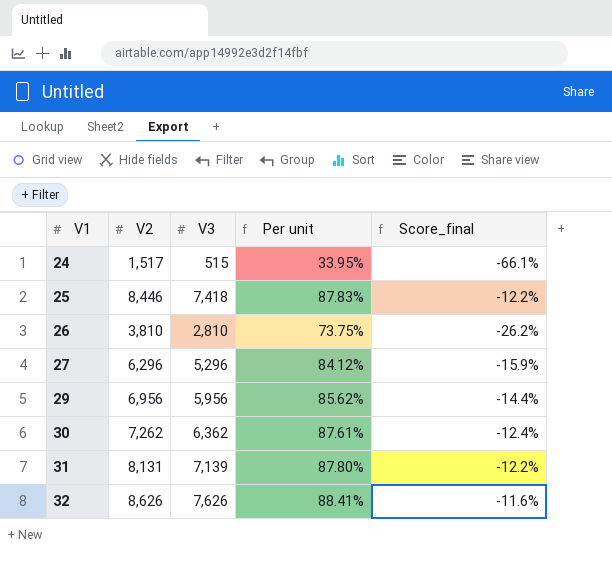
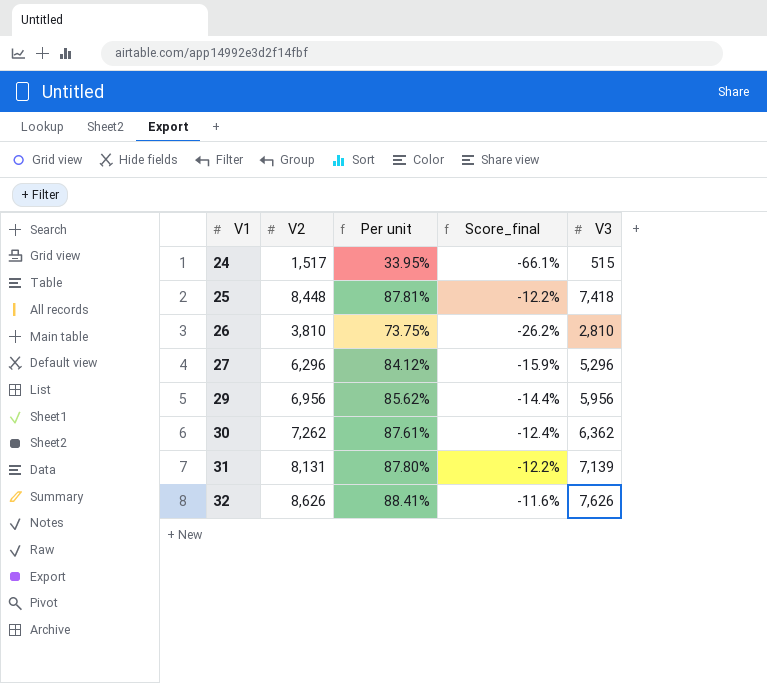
column V3 | position: 3 -> 5
25 | V2: 8,446 -> 8,448
25 | Per unit: 87.83% -> 87.81%

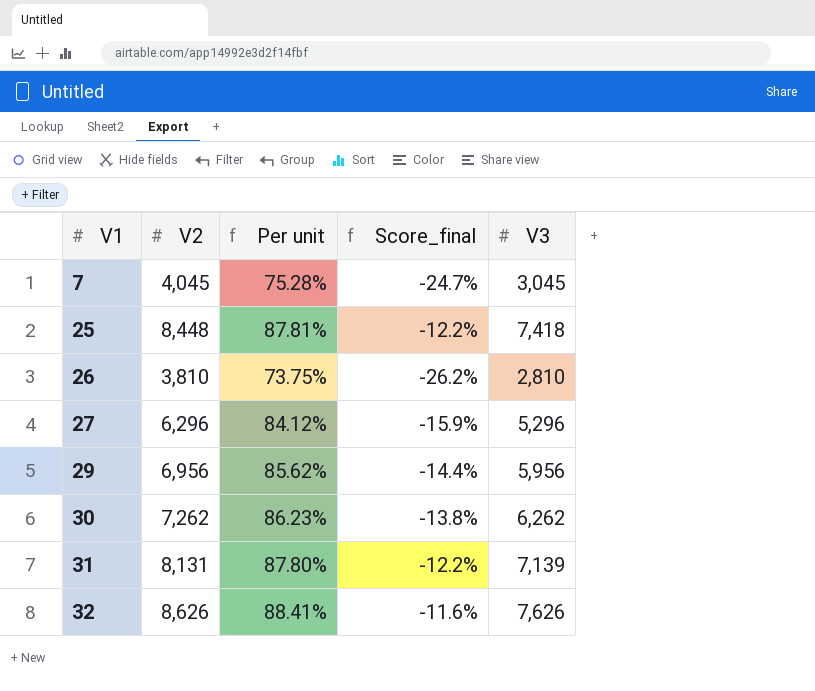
row 24: 1,517 | 33.95% | -66.1% | 515 -> none
row 7: none -> 4,045 | 75.28% | -24.7% | 3,045
30 | Per unit: 87.61% -> 86.23%
30 | Score_final: -12.4% -> -13.8%
30 | V3: 6,362 -> 6,262

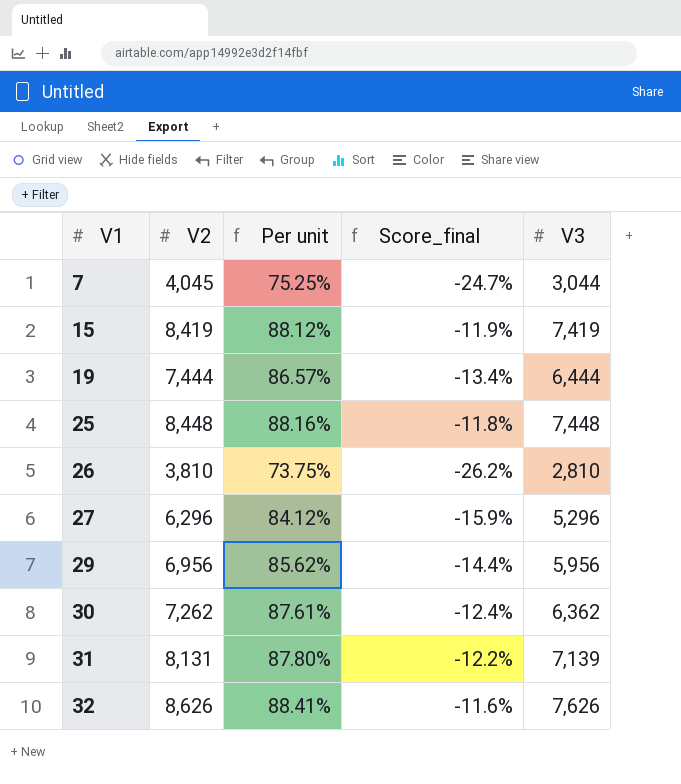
7 | Per unit: 75.28% -> 75.25%
7 | V3: 3,045 -> 3,044
row 15: none -> 8,419 | 88.12% | -11.9% | 7,419
row 19: none -> 7,444 | 86.57% | -13.4% | 6,444
25 | Per unit: 87.81% -> 88.16%
25 | Score_final: -12.2% -> -11.8%
25 | V3: 7,418 -> 7,448
30 | Per unit: 86.23% -> 87.61%
30 | Score_final: -13.8% -> -12.4%
30 | V3: 6,262 -> 6,362

